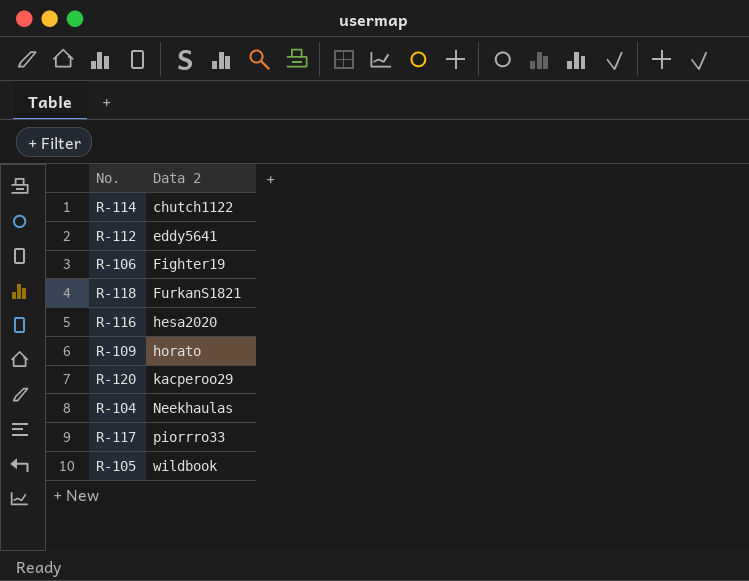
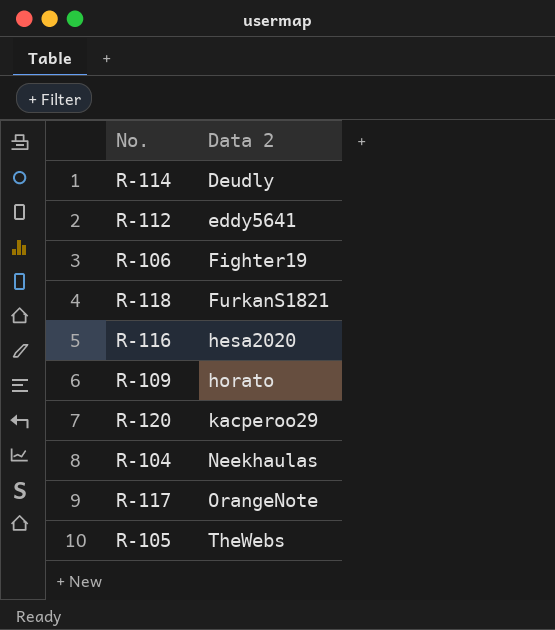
R-114 | Data 2: chutch1122 -> Deudly
R-117 | Data 2: piorrro33 -> OrangeNote
R-105 | Data 2: wildbook -> TheWebs

